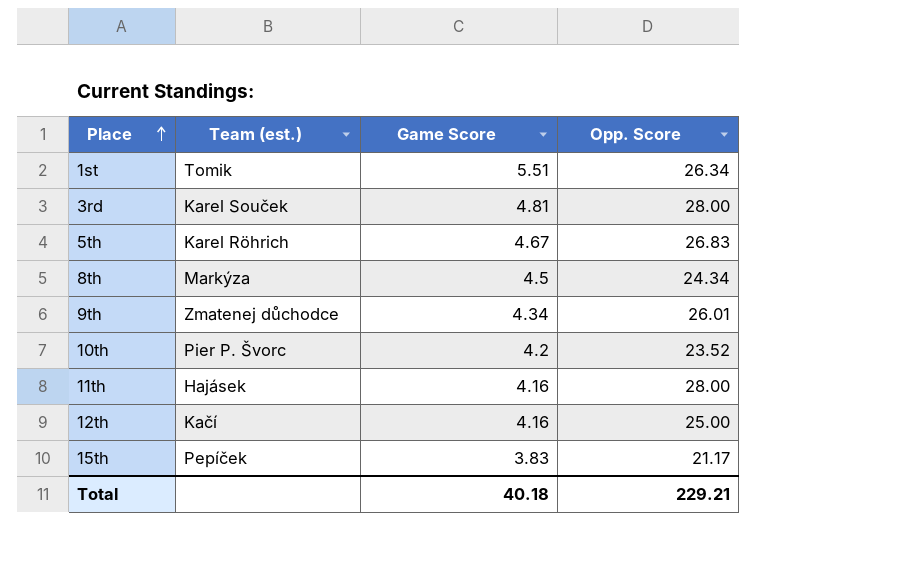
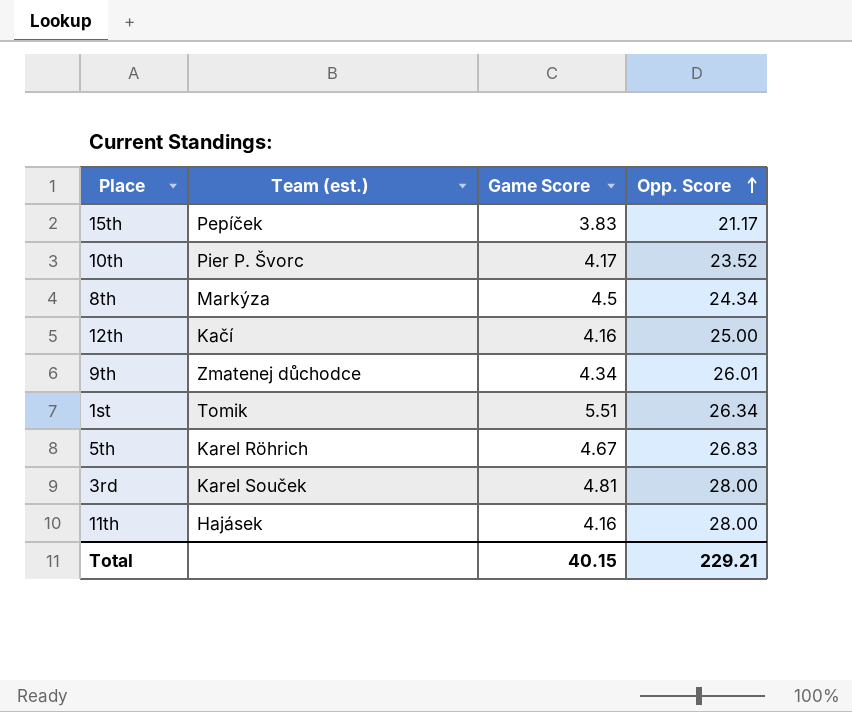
row order: Place ascending -> Opp. Score ascending
10th | Game Score: 4.2 -> 4.17
Total | Game Score: 40.18 -> 40.15

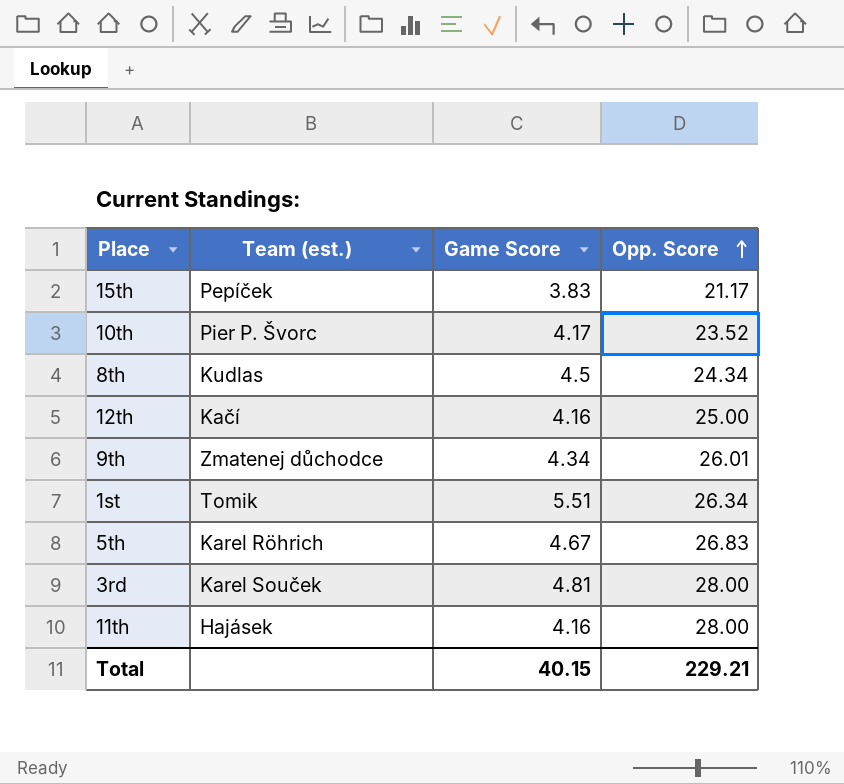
8th | Team (est.): Markýza -> Kudlas

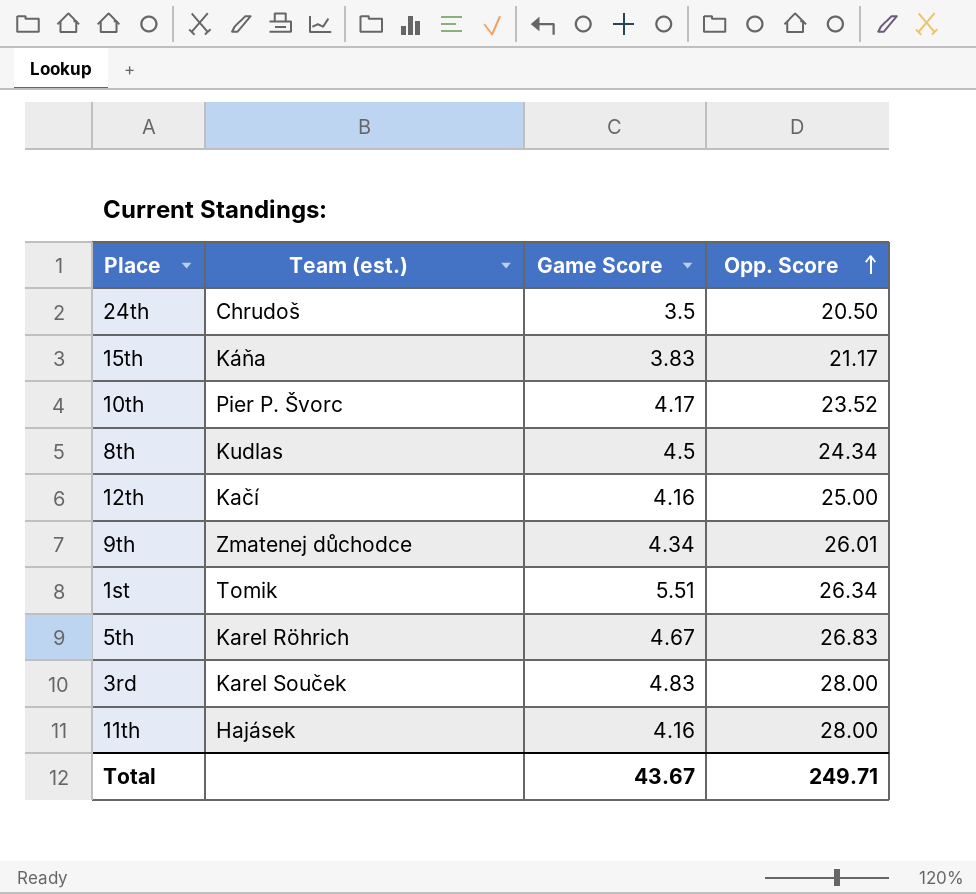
row 24th: none -> Chrudoš | 3.5 | 20.50
15th | Team (est.): Pepíček -> Káňa
3rd | Game Score: 4.81 -> 4.83
Total | Game Score: 40.15 -> 43.67
Total | Opp. Score: 229.21 -> 249.71

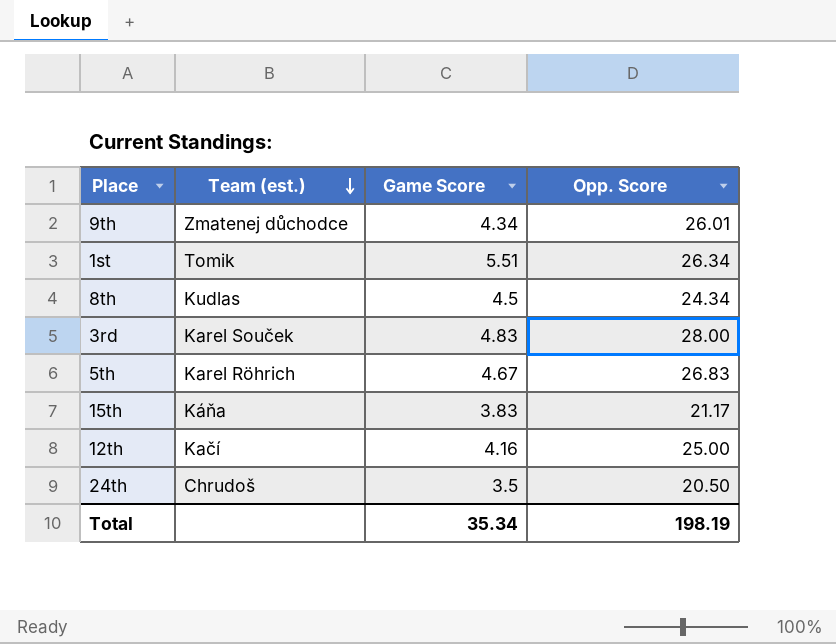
row order: Opp. Score ascending -> Team (est.) descending
row 10th: Pier P. Švorc | 4.17 | 23.52 -> none
row 11th: Hajásek | 4.16 | 28.00 -> none
Total | Game Score: 43.67 -> 35.34
Total | Opp. Score: 249.71 -> 198.19

